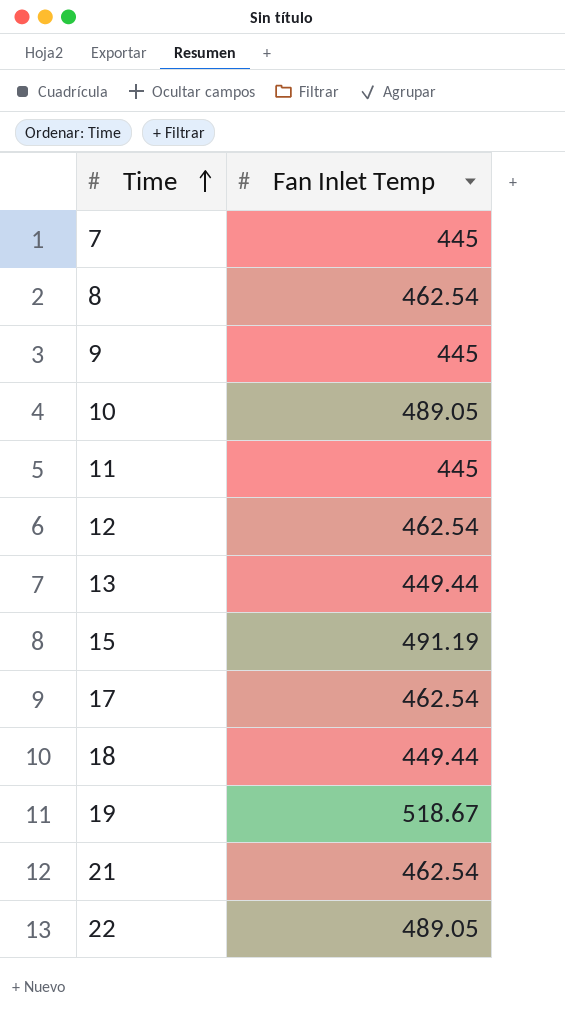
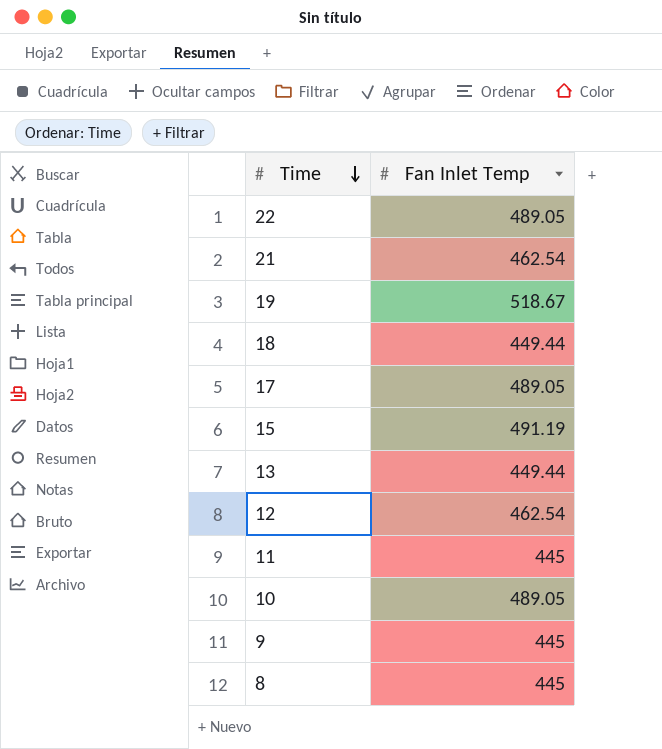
row order: Time ascending -> Time descending
row 7: 445 -> none
17 | Fan Inlet Temp: 462.54 -> 489.05
8 | Fan Inlet Temp: 462.54 -> 445

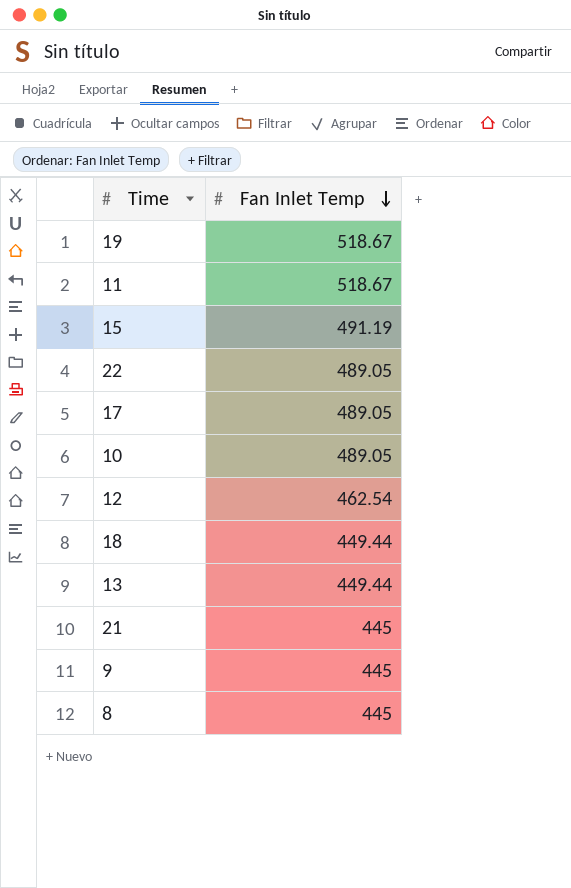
row order: Time descending -> Fan Inlet Temp descending
11 | Fan Inlet Temp: 445 -> 518.67
21 | Fan Inlet Temp: 462.54 -> 445

